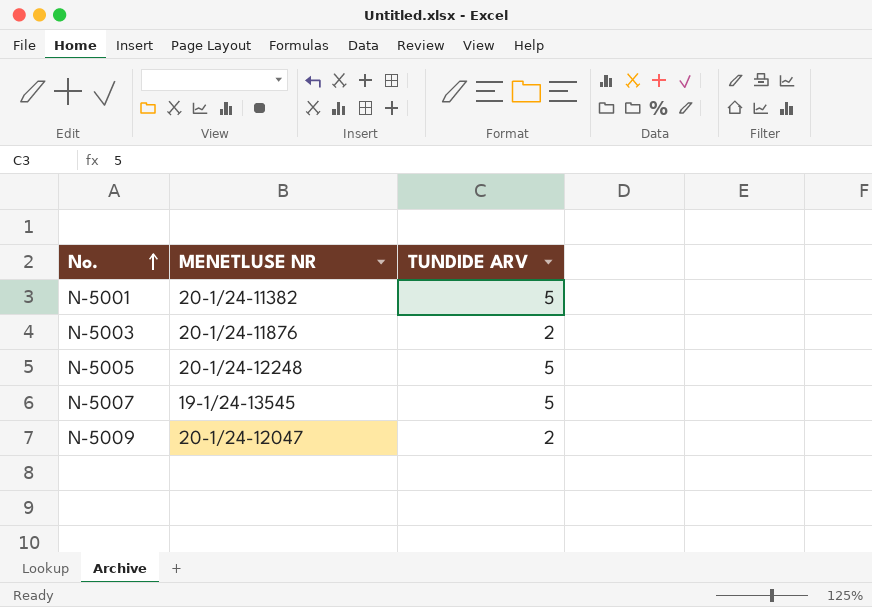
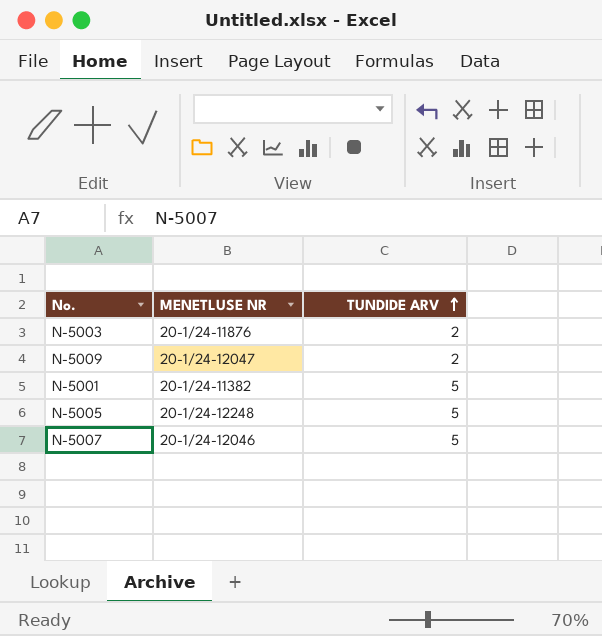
row order: No. ascending -> TUNDIDE ARV ascending
N-5007 | MENETLUSE NR: 19-1/24-13545 -> 20-1/24-12046

